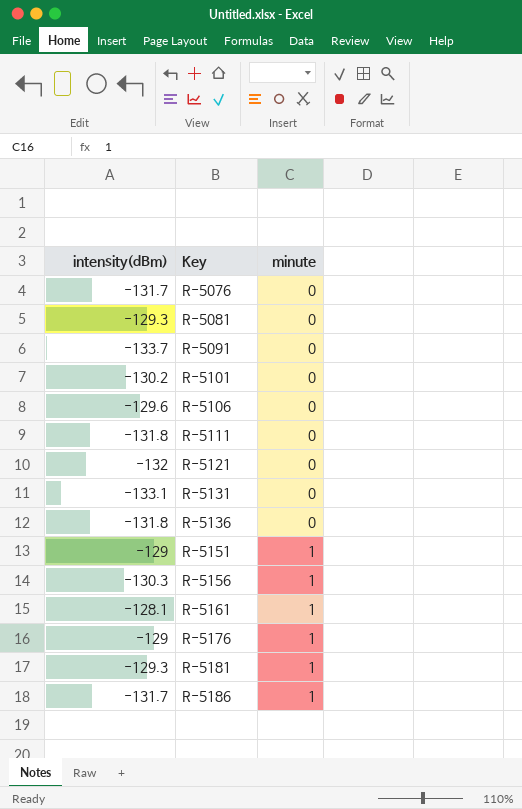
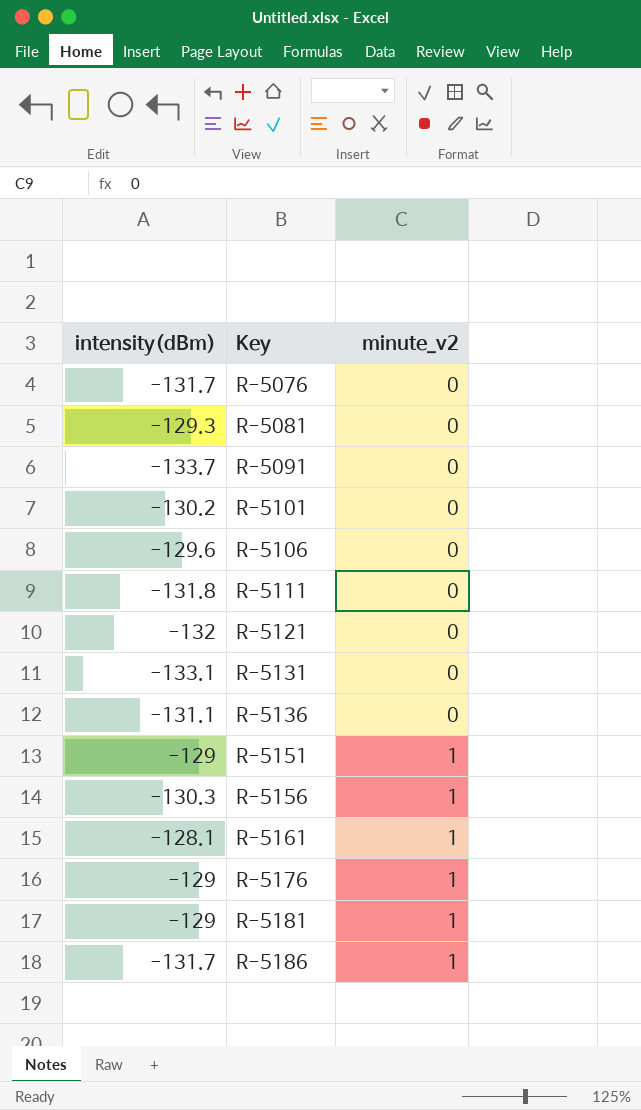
column name: minute -> minute_v2
R-5136 | intensity(dBm): -131.8 -> -131.1
R-5181 | intensity(dBm): -129.3 -> -129

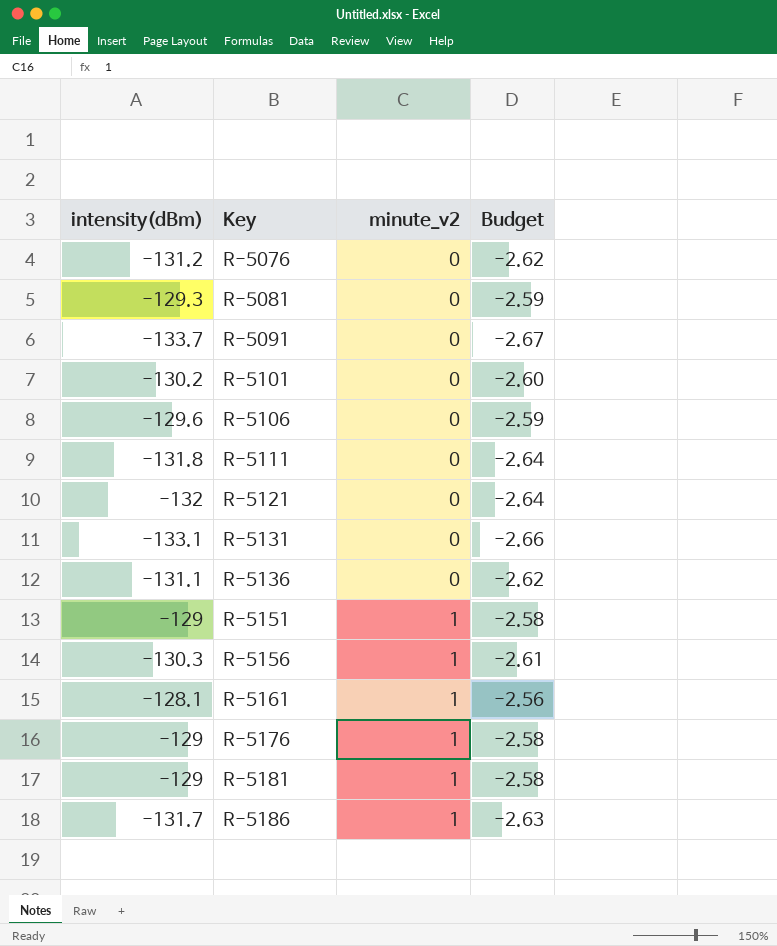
column Budget | formula: none -> [intensity(dBm)] * 0.02
R-5076 | intensity(dBm): -131.7 -> -131.2

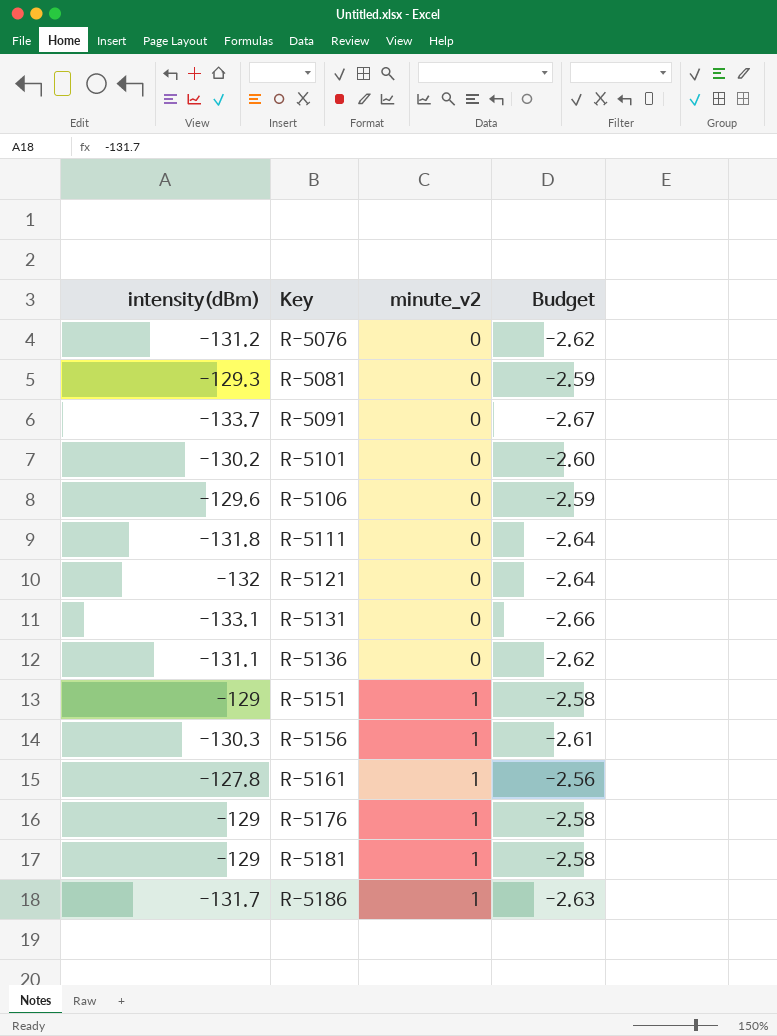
R-5161 | intensity(dBm): -128.1 -> -127.8

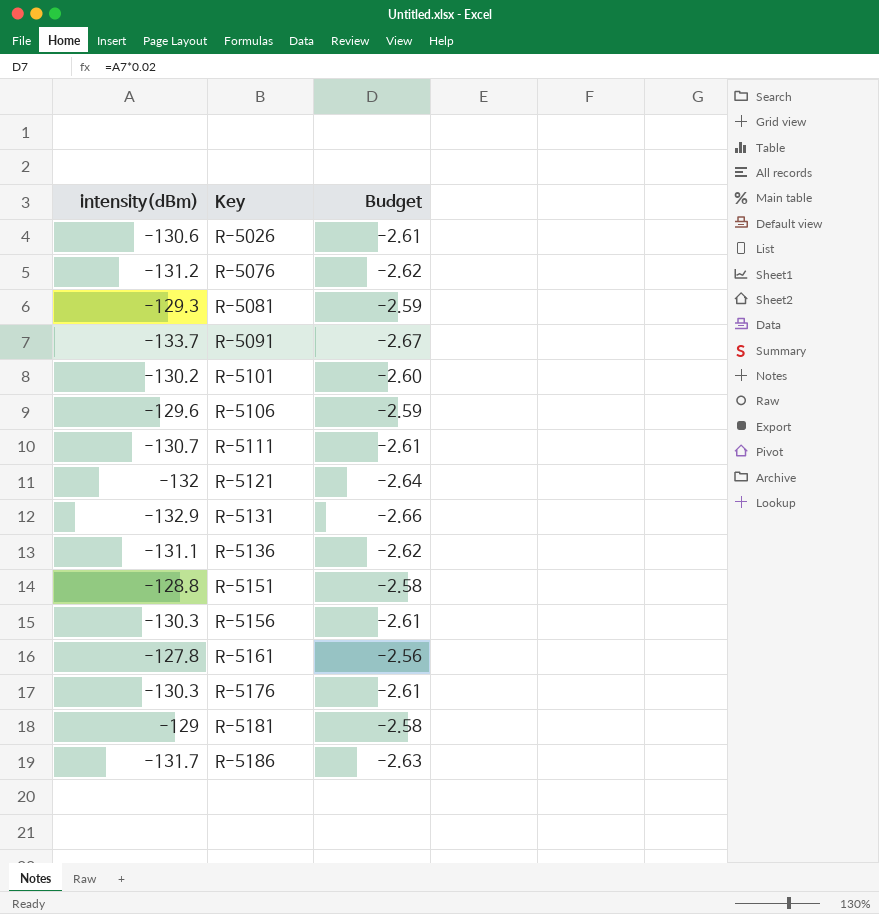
column minute_v2 | position: 3 -> none
row R-5026: none -> -130.6 | -2.61
R-5111 | intensity(dBm): -131.8 -> -130.7
R-5111 | Budget: -2.64 -> -2.61
R-5131 | intensity(dBm): -133.1 -> -132.9
R-5151 | intensity(dBm): -129 -> -128.8
R-5176 | intensity(dBm): -129 -> -130.3
R-5176 | Budget: -2.58 -> -2.61

